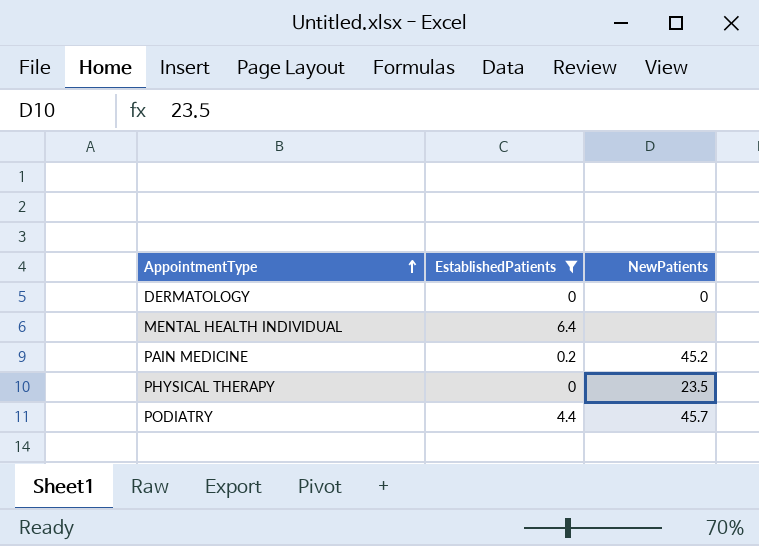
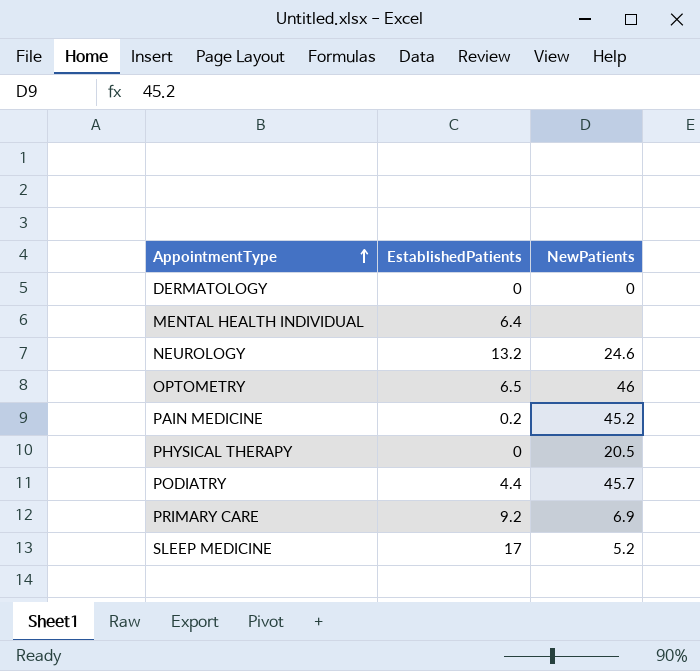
filter: EstablishedPatients <= 6.4 -> none
PHYSICAL THERAPY | NewPatients: 23.5 -> 20.5

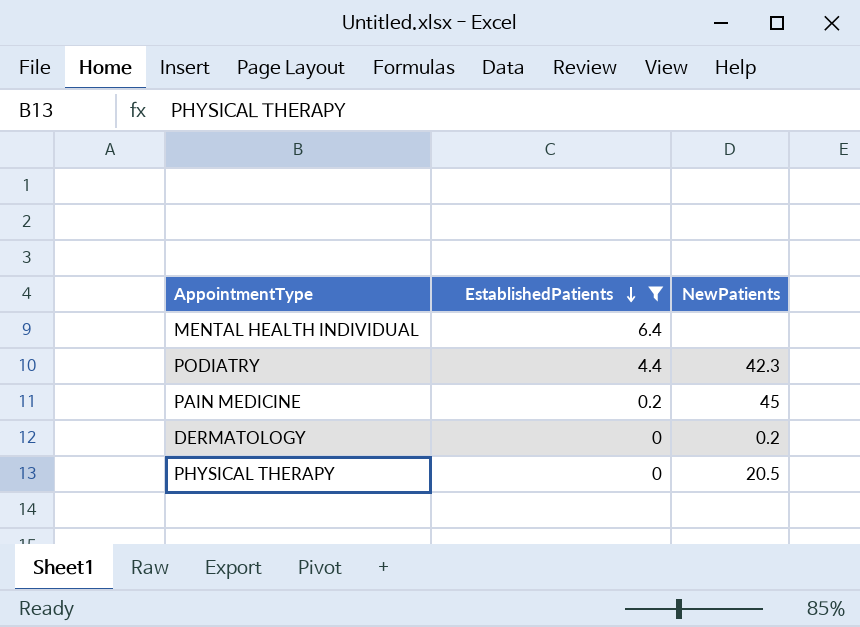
filter: none -> EstablishedPatients <= 6.4
row order: AppointmentType ascending -> EstablishedPatients descending
PODIATRY | NewPatients: 45.7 -> 42.3
PAIN MEDICINE | NewPatients: 45.2 -> 45
DERMATOLOGY | NewPatients: 0 -> 0.2

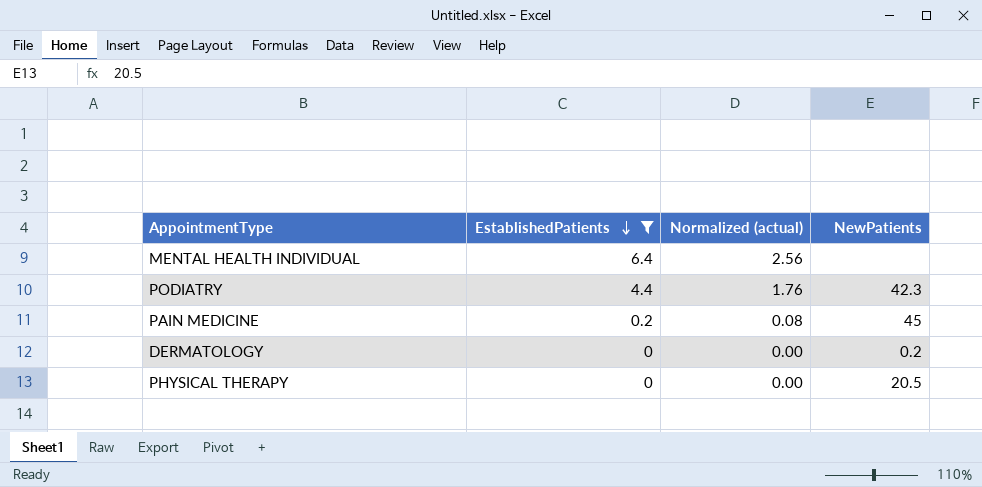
column Normalized (actual) | formula: none -> [EstablishedPatients] * 0.4

